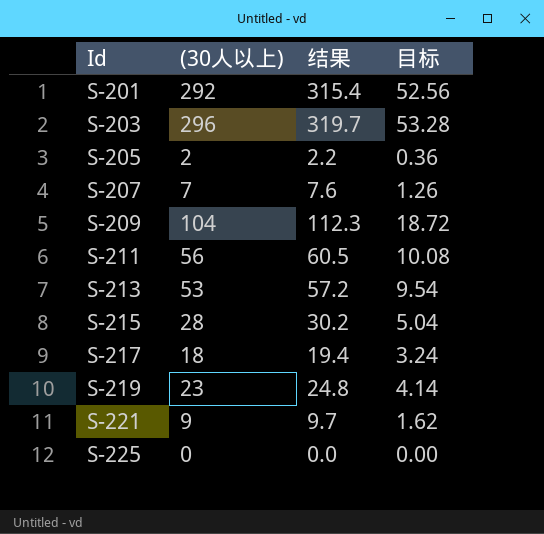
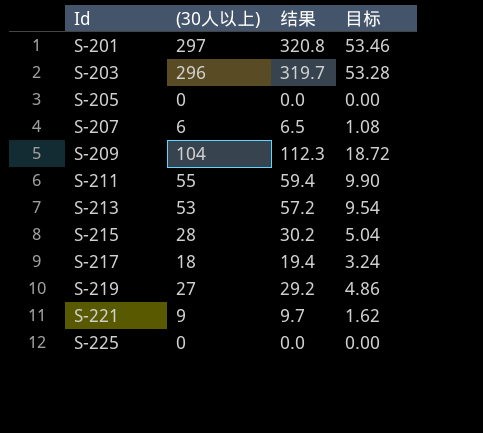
S-201 | (30人以上): 292 -> 297
S-201 | 结果: 315.4 -> 320.8
S-201 | 目标: 52.56 -> 53.46
S-205 | (30人以上): 2 -> 0
S-205 | 结果: 2.2 -> 0.0
S-205 | 目标: 0.36 -> 0.00
S-207 | (30人以上): 7 -> 6
S-207 | 结果: 7.6 -> 6.5
S-207 | 目标: 1.26 -> 1.08
S-211 | (30人以上): 56 -> 55
S-211 | 结果: 60.5 -> 59.4
S-211 | 目标: 10.08 -> 9.90
S-219 | (30人以上): 23 -> 27
S-219 | 结果: 24.8 -> 29.2
S-219 | 目标: 4.14 -> 4.86

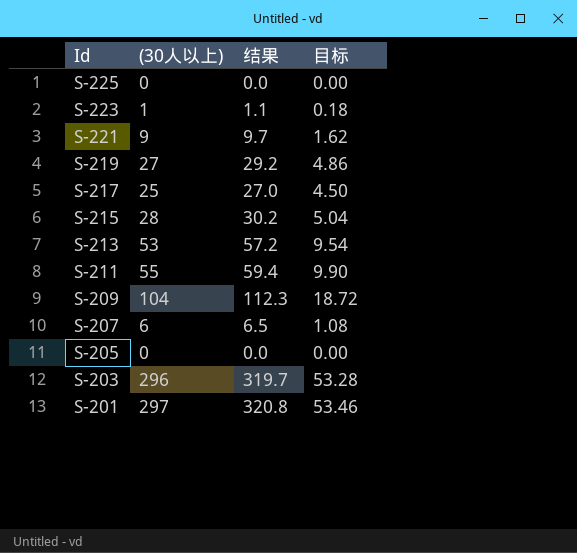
row order: Id ascending -> Id descending
row S-223: none -> 1 | 1.1 | 0.18
S-217 | (30人以上): 18 -> 25
S-217 | 结果: 19.4 -> 27.0
S-217 | 目标: 3.24 -> 4.50

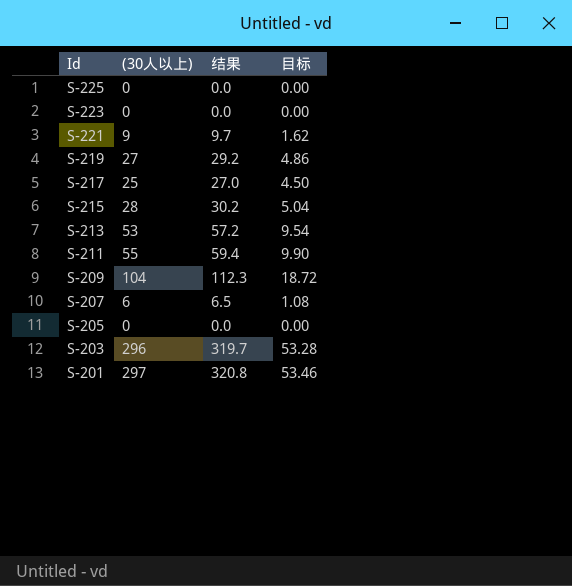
S-223 | (30人以上): 1 -> 0
S-223 | 结果: 1.1 -> 0.0
S-223 | 目标: 0.18 -> 0.00

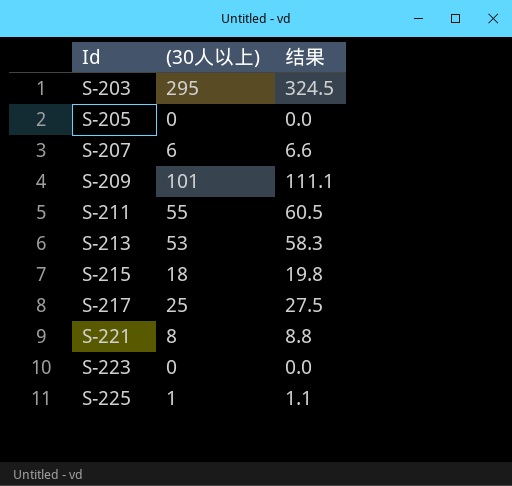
row order: Id descending -> Id ascending
column 目标 | formula: [(30人以上)] * 0.18 -> none
column 结果 | formula: [(30人以上)] * 1.08 -> [(30人以上)] * 1.1
row S-219: 27 | 29.2 | 4.86 -> none
row S-201: 297 | 320.8 | 53.46 -> none
S-203 | (30人以上): 296 -> 295
S-209 | (30人以上): 104 -> 101
S-215 | (30人以上): 28 -> 18
S-221 | (30人以上): 9 -> 8
S-225 | (30人以上): 0 -> 1

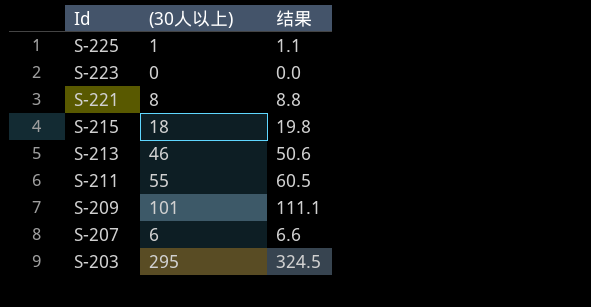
row order: Id ascending -> Id descending
row S-205: 0 | 0.0 -> none
row S-217: 25 | 27.5 -> none
S-213 | (30人以上): 53 -> 46
S-213 | 结果: 58.3 -> 50.6

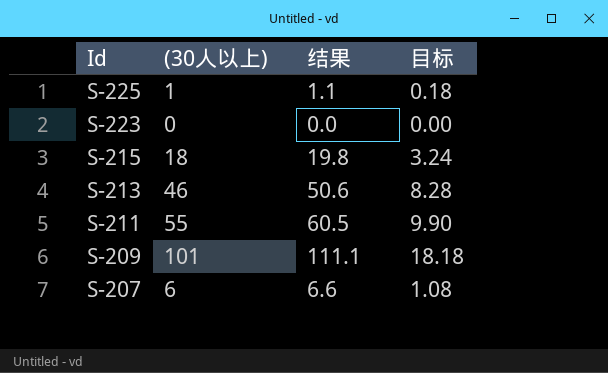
column 目标 | formula: none -> [(30人以上)] * 0.18
row S-221: 8 | 8.8 -> none
row S-203: 295 | 324.5 -> none

